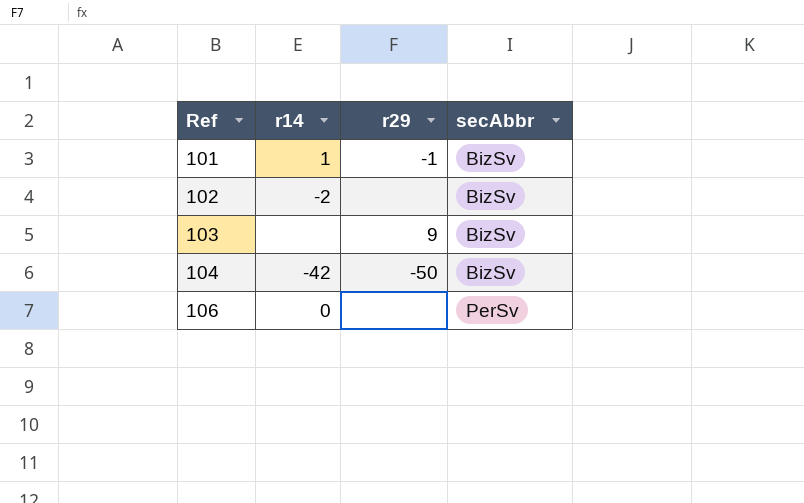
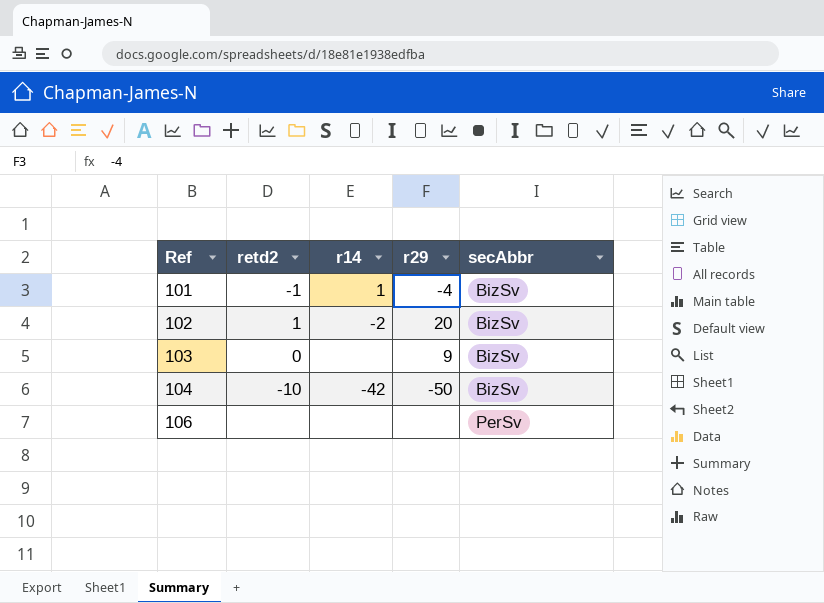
column retd2 | position: none -> 2
101 | r29: -1 -> -4
102 | r29: none -> 20
106 | r14: 0 -> none

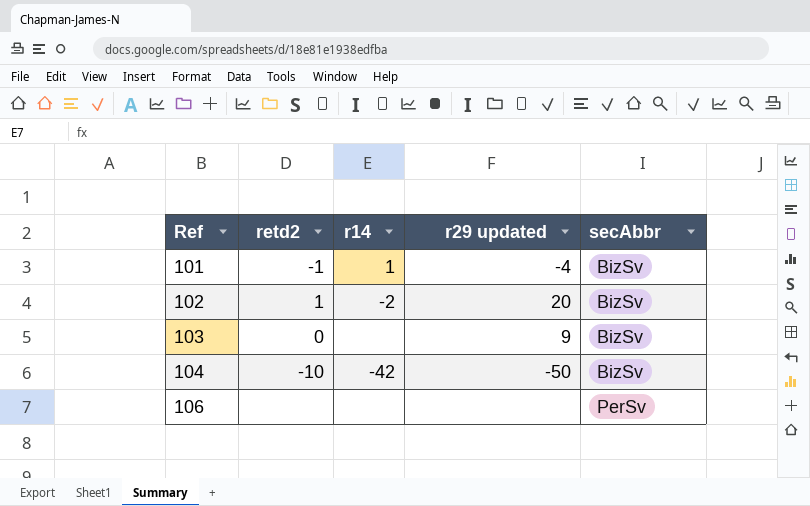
column name: r29 -> r29 updated

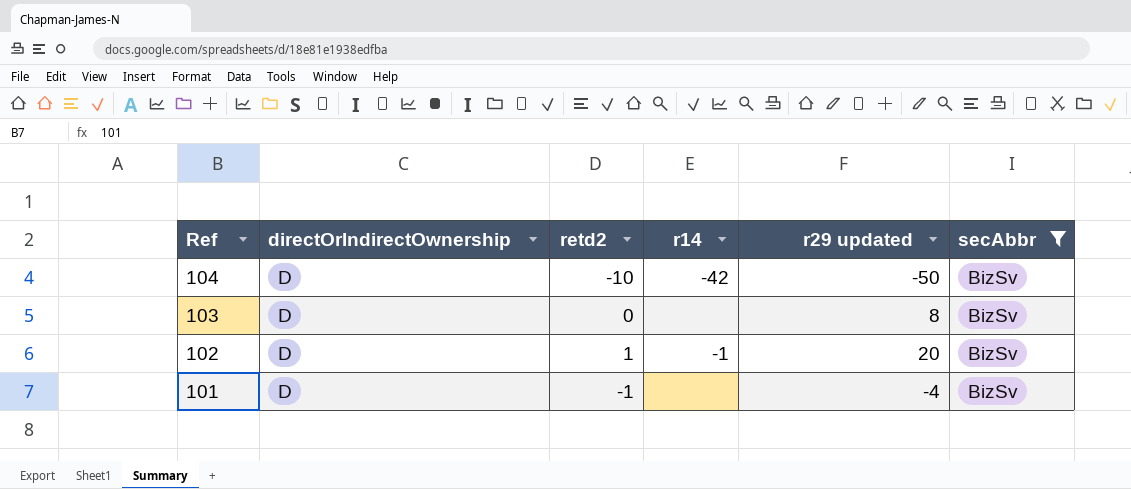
filter: none -> secAbbr = BizSv
row order: Ref ascending -> Ref descending
column directOrIndirectOwnership | position: none -> 2
103 | r29 updated: 9 -> 8
102 | r14: -2 -> -1
101 | r14: 1 -> none

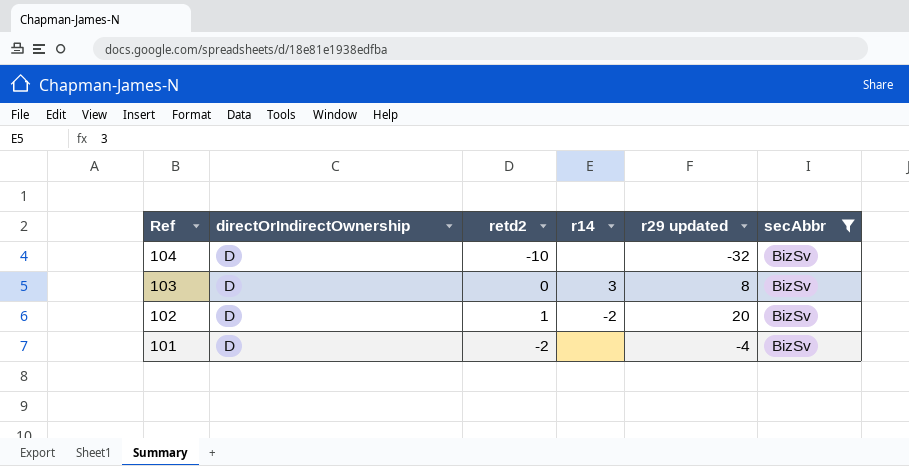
104 | r14: -42 -> none
104 | r29 updated: -50 -> -32
103 | r14: none -> 3
102 | r14: -1 -> -2
101 | retd2: -1 -> -2

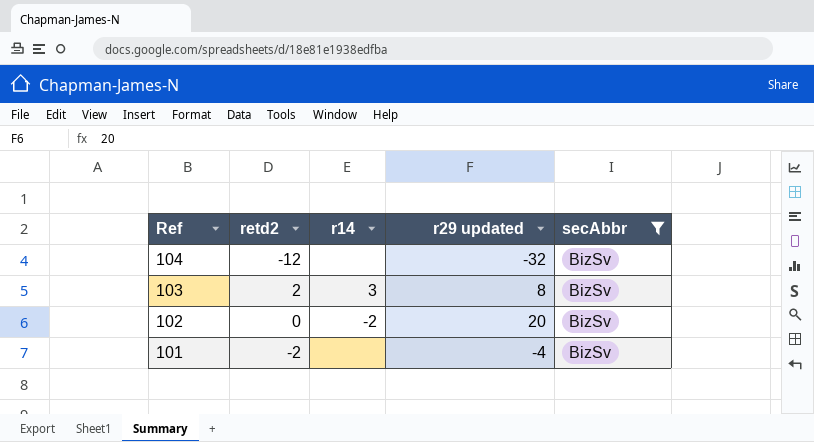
column directOrIndirectOwnership | position: 2 -> none
104 | retd2: -10 -> -12
103 | retd2: 0 -> 2
102 | retd2: 1 -> 0

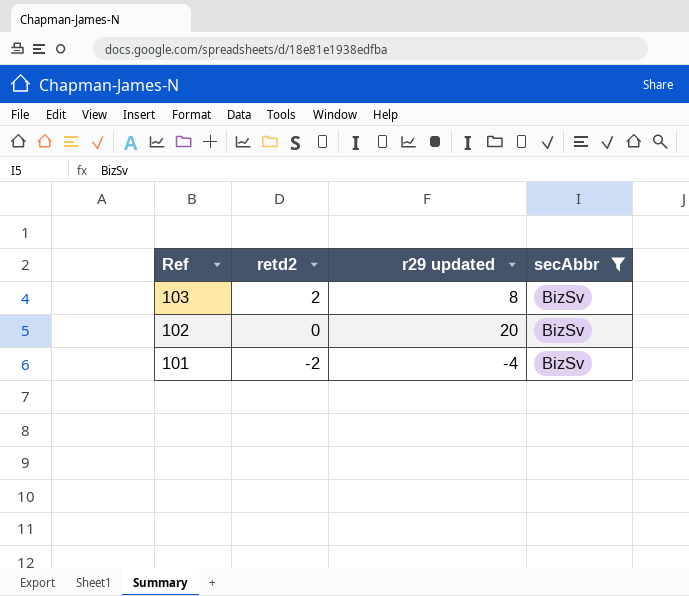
column r14 | position: 3 -> none
row 104: -12 | none | -32 | BizSv -> none

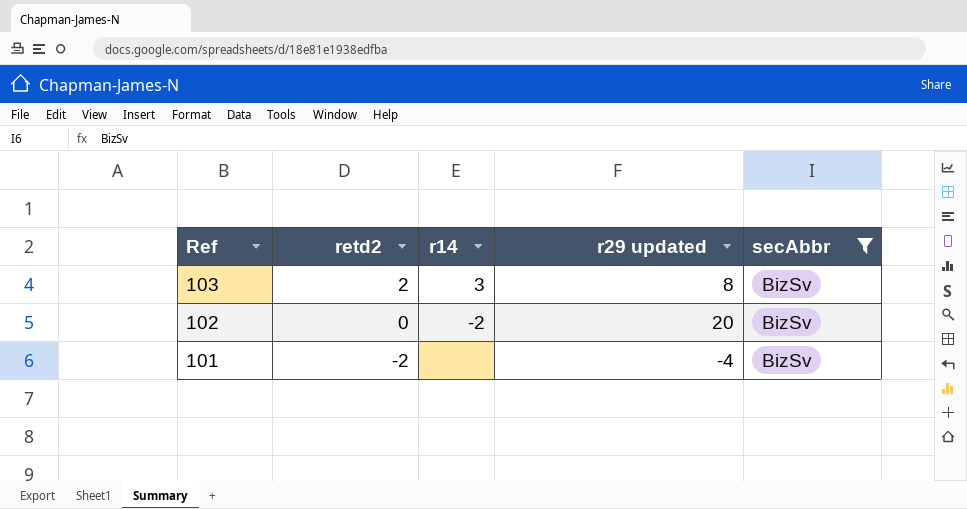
column r14 | position: none -> 3

